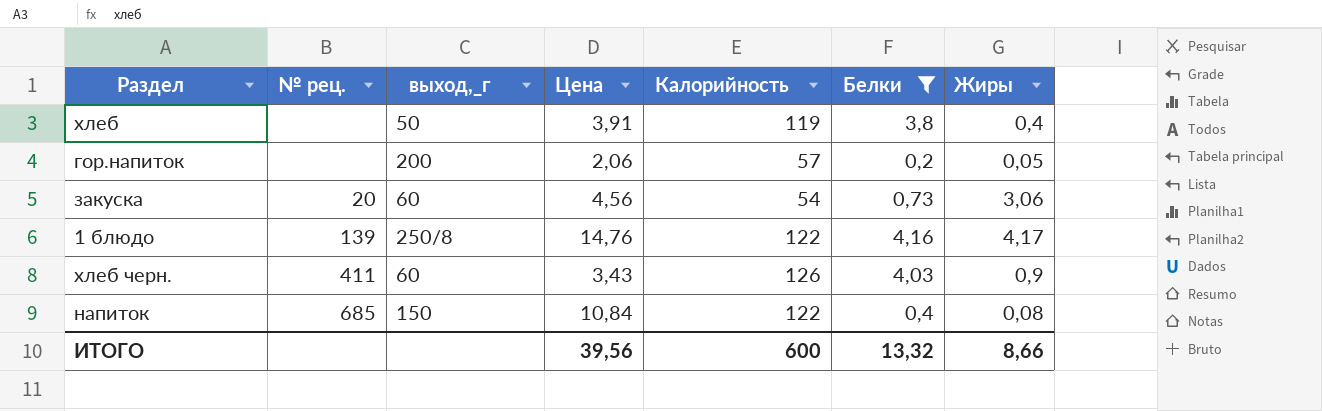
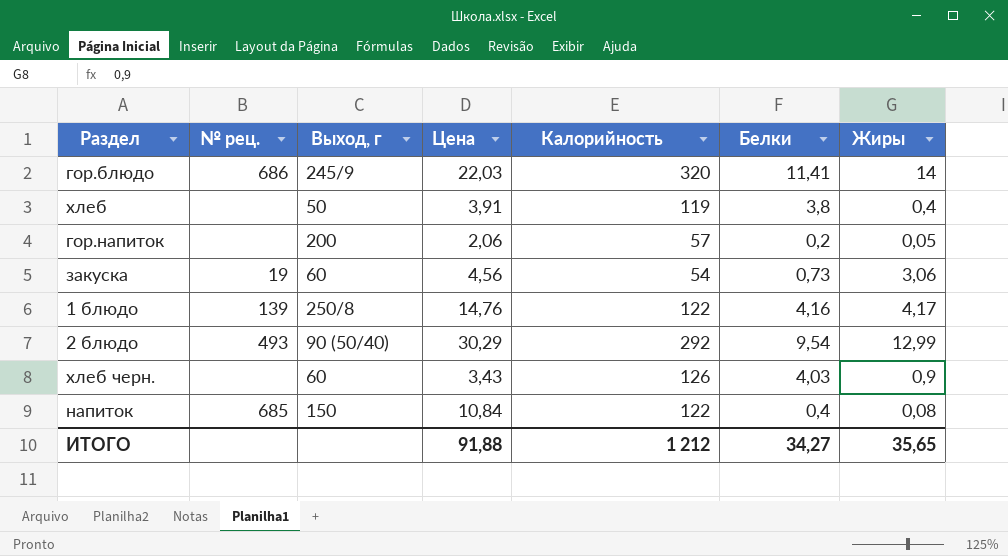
filter: Белки <= 4,16 -> none
column name: выход,_г -> Выход, г
закуска | № рец.: 20 -> 19
хлеб черн. | № рец.: 411 -> none
ИТОГО | Цена: 39,56 -> 91,88
ИТОГО | Калорийность: 600 -> 1 212
ИТОГО | Белки: 13,32 -> 34,27
ИТОГО | Жиры: 8,66 -> 35,65

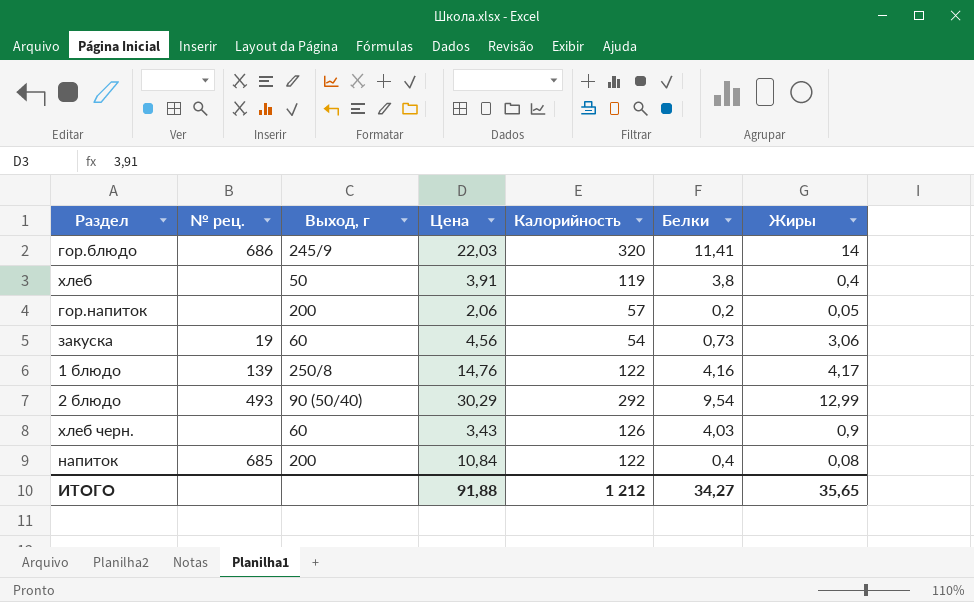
напиток | Выход, г: 150 -> 200

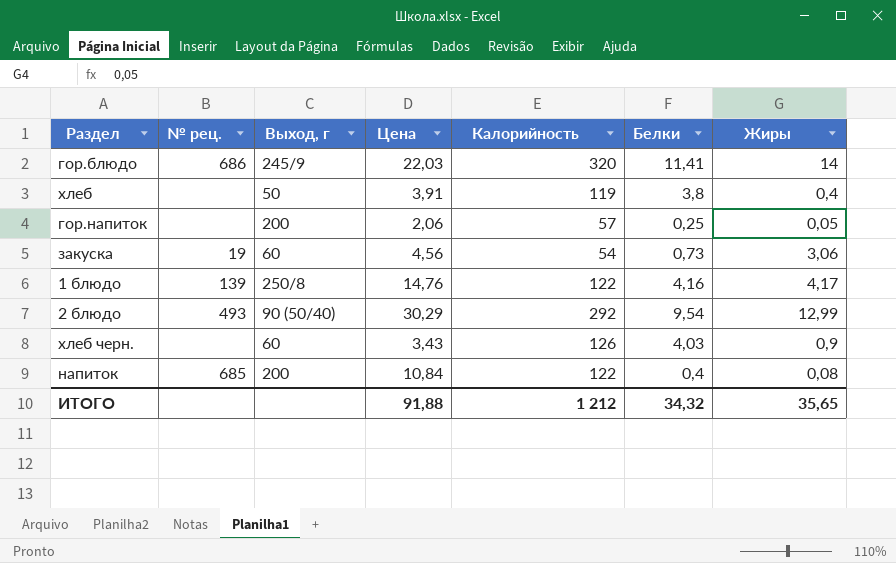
гор.напиток | Белки: 0,2 -> 0,25
ИТОГО | Белки: 34,27 -> 34,32

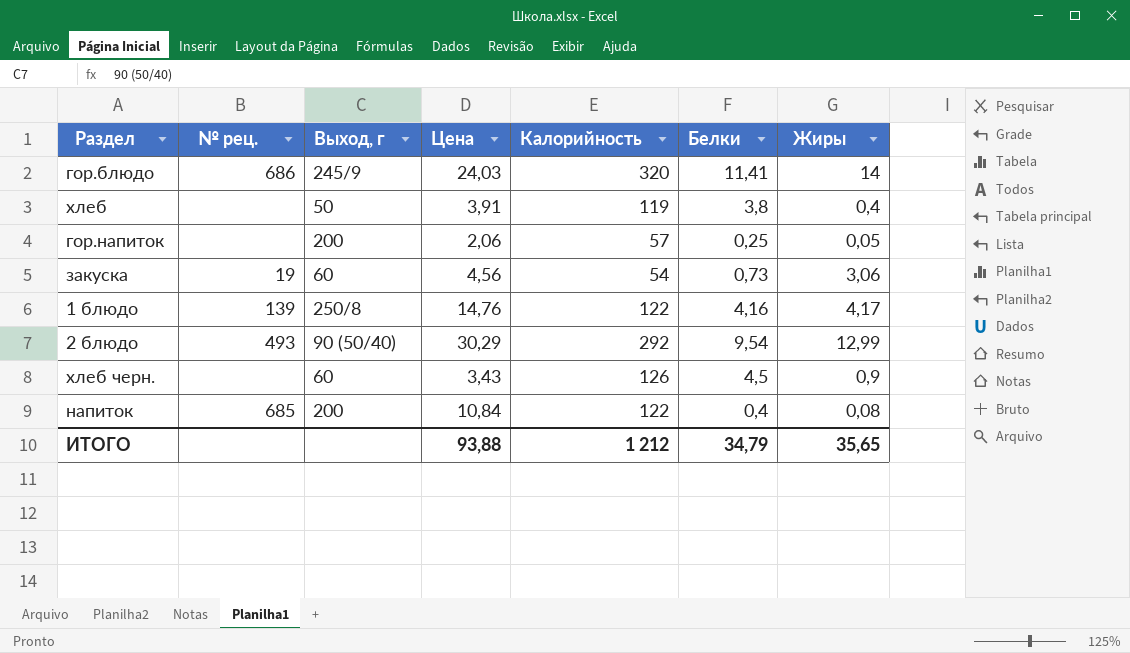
гор.блюдо | Цена: 22,03 -> 24,03
хлеб черн. | Белки: 4,03 -> 4,5
ИТОГО | Цена: 91,88 -> 93,88
ИТОГО | Белки: 34,32 -> 34,79

